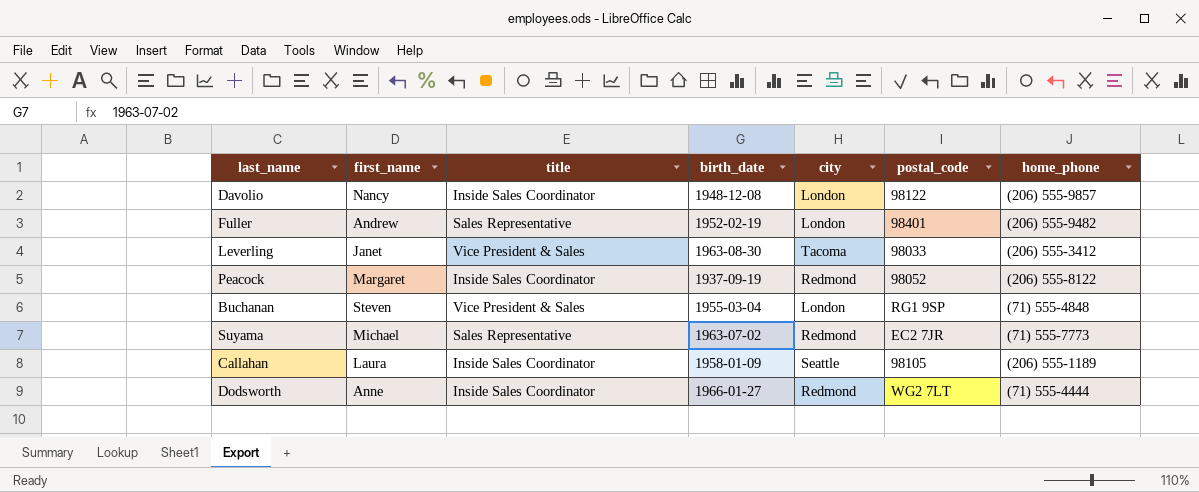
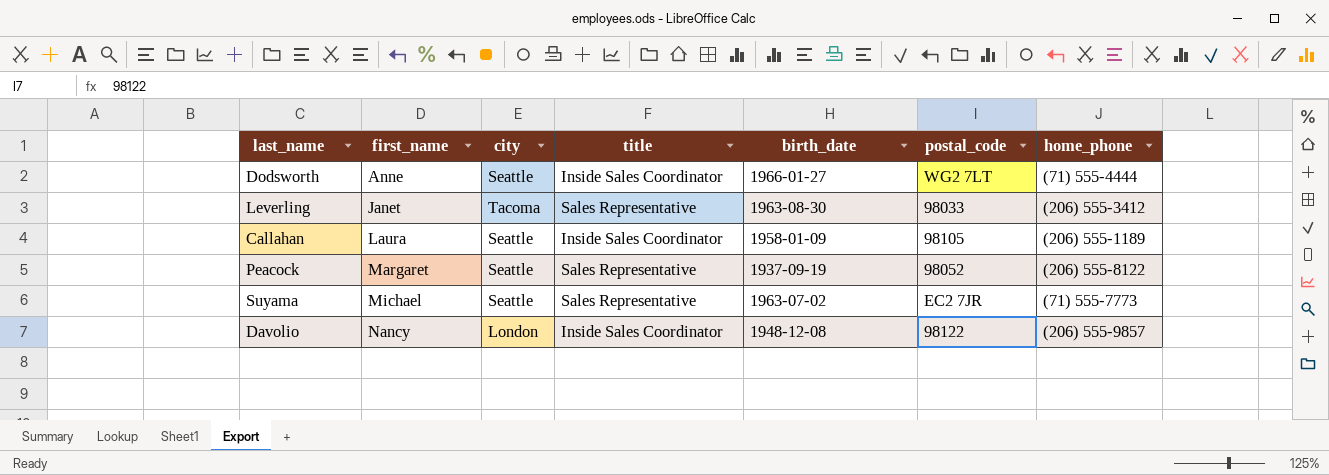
row order: none -> first_name ascending
column city | position: 5 -> 3
row Fuller: Andrew | Sales Representative | 1952-02-19 | London | 98401 | (206) 555-9482 -> none
row Buchanan: Steven | Vice President & Sales | 1955-03-04 | London | RG1 9SP | (71) 555-4848 -> none
Dodsworth | city: Redmond -> Seattle
Leverling | title: Vice President & Sales -> Sales Representative
Peacock | city: Redmond -> Seattle
Peacock | title: Inside Sales Coordinator -> Sales Representative
Suyama | city: Redmond -> Seattle

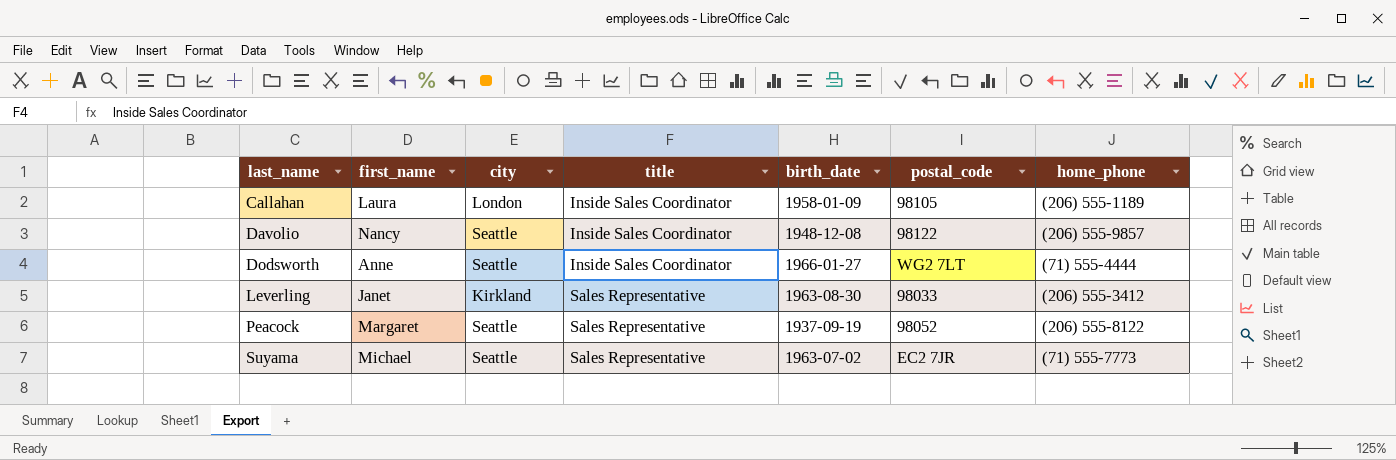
row order: first_name ascending -> last_name ascending
Callahan | city: Seattle -> London
Davolio | city: London -> Seattle
Leverling | city: Tacoma -> Kirkland

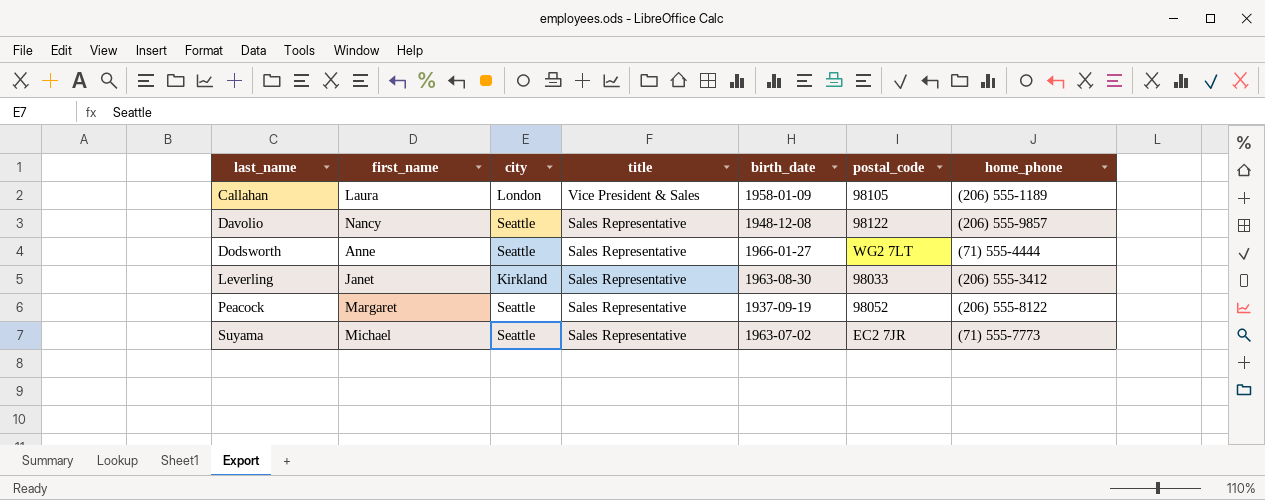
Callahan | title: Inside Sales Coordinator -> Vice President & Sales
Davolio | title: Inside Sales Coordinator -> Sales Representative
Dodsworth | title: Inside Sales Coordinator -> Sales Representative

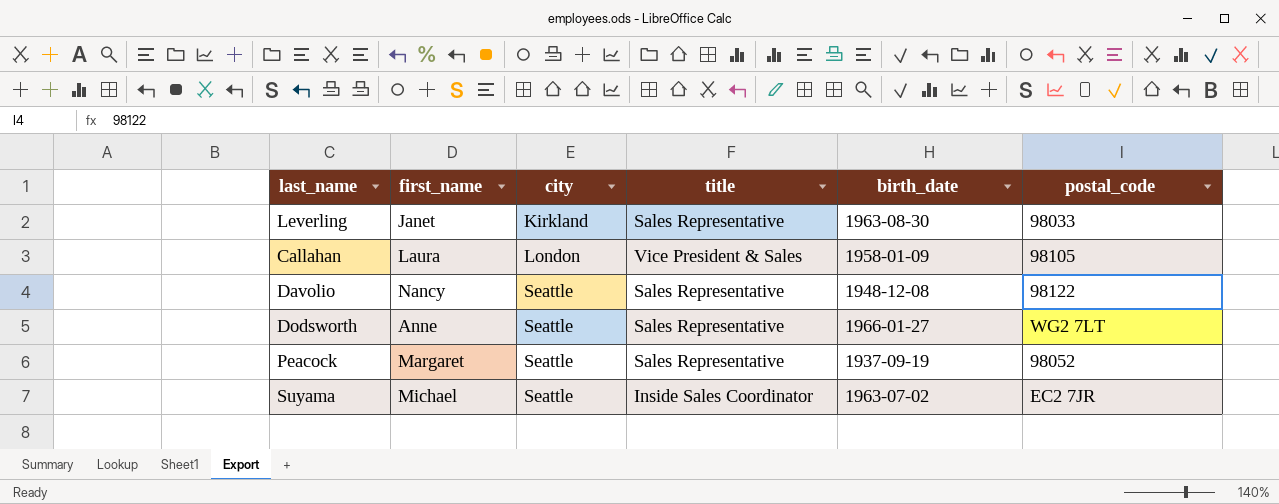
row order: last_name ascending -> city ascending
column home_phone | position: 7 -> none
Suyama | title: Sales Representative -> Inside Sales Coordinator

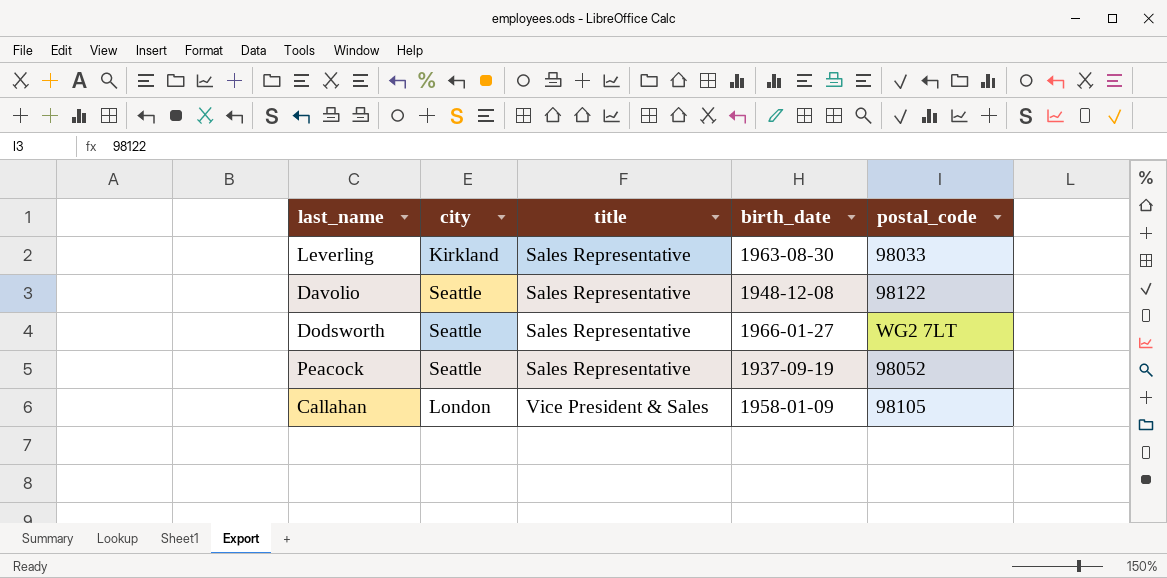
row order: city ascending -> title ascending
column first_name | position: 2 -> none
row Suyama: Michael | Seattle | Inside Sales Coordinator | 1963-07-02 | EC2 7JR -> none

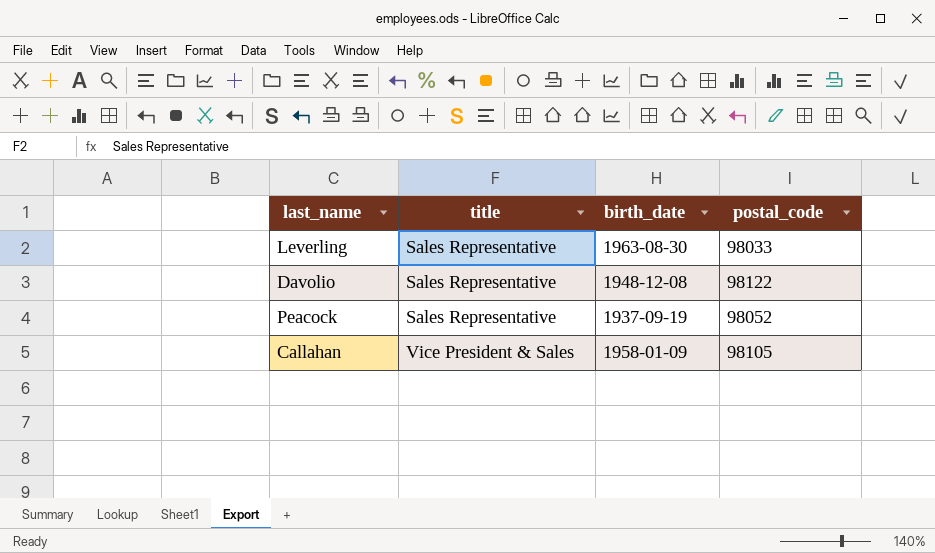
column city | position: 2 -> none
row Dodsworth: Seattle | Sales Representative | 1966-01-27 | WG2 7LT -> none

